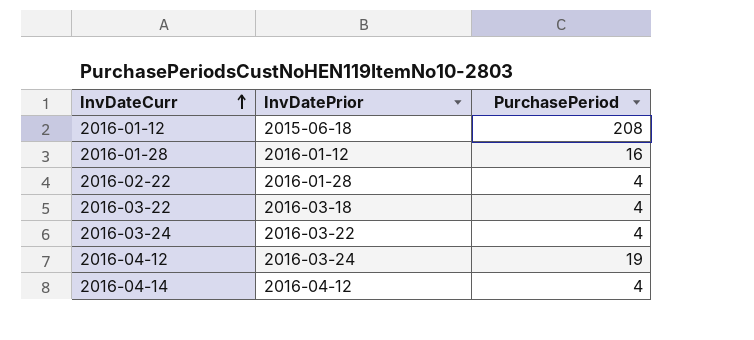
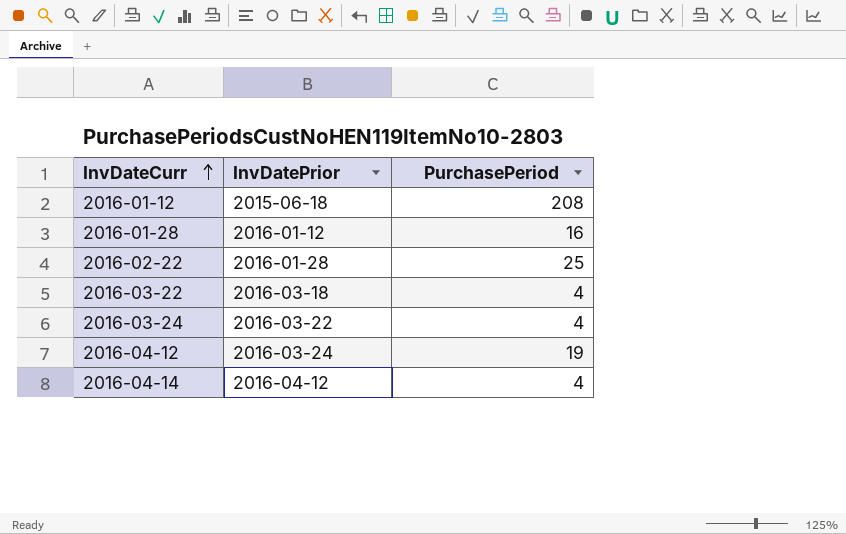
2016-02-22 | PurchasePeriod: 4 -> 25

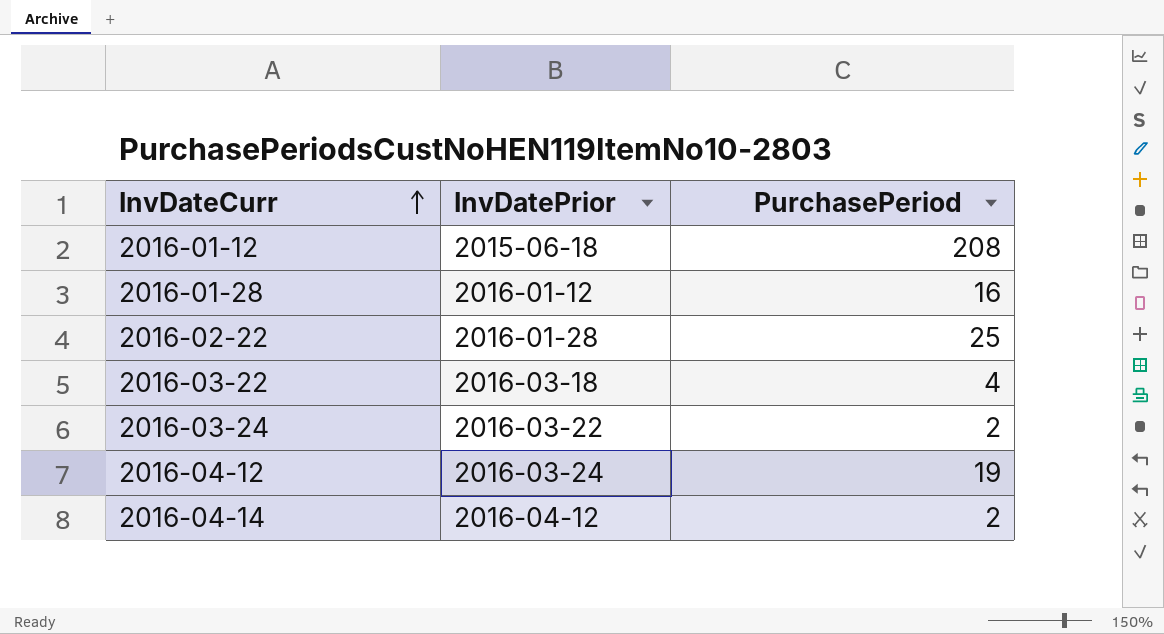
2016-03-24 | PurchasePeriod: 4 -> 2
2016-04-14 | PurchasePeriod: 4 -> 2

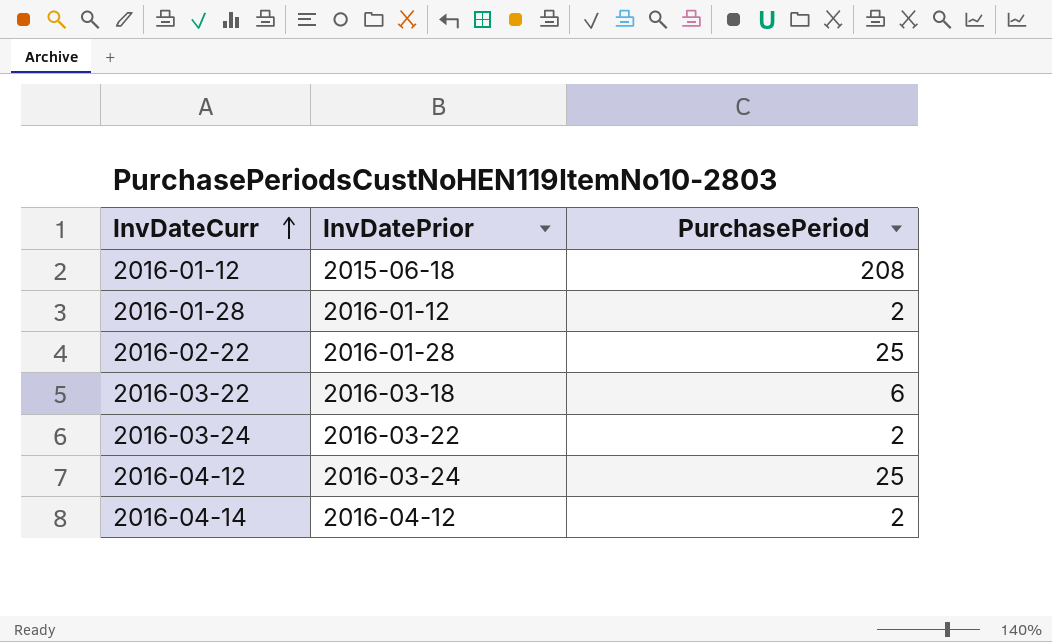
2016-01-28 | PurchasePeriod: 16 -> 2
2016-03-22 | PurchasePeriod: 4 -> 6
2016-04-12 | PurchasePeriod: 19 -> 25

